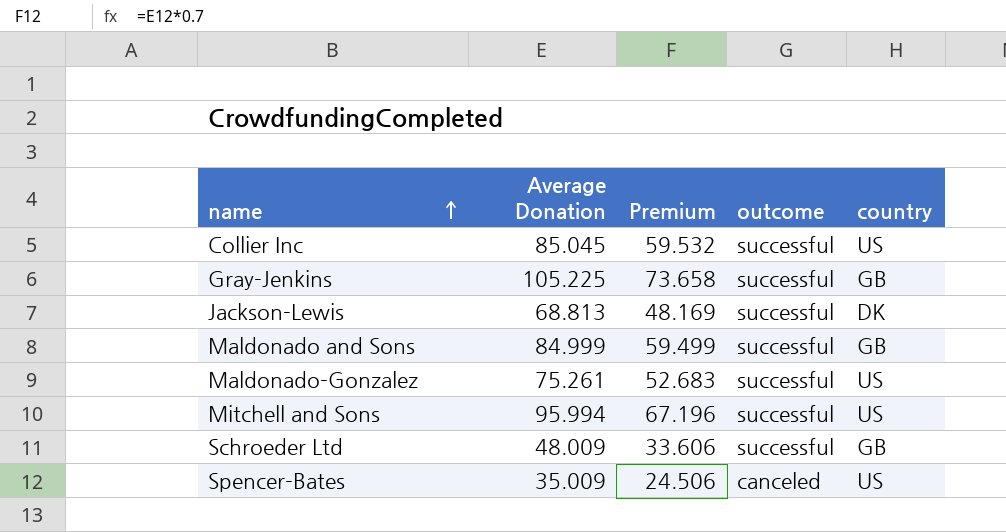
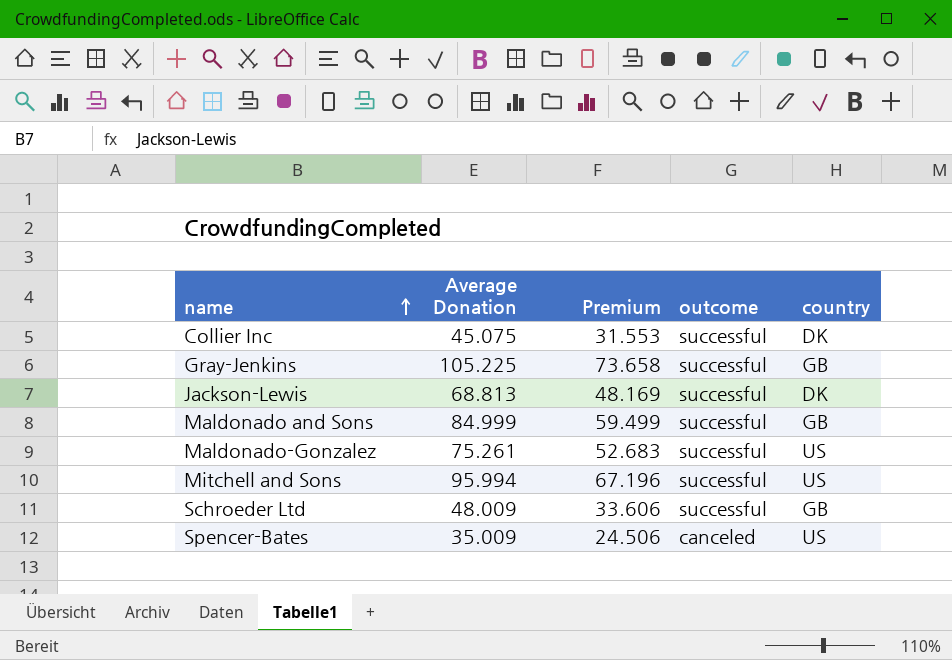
Collier Inc | Average Donation: 85.045 -> 45.075
Collier Inc | Premium: 59.532 -> 31.553
Collier Inc | country: US -> DK

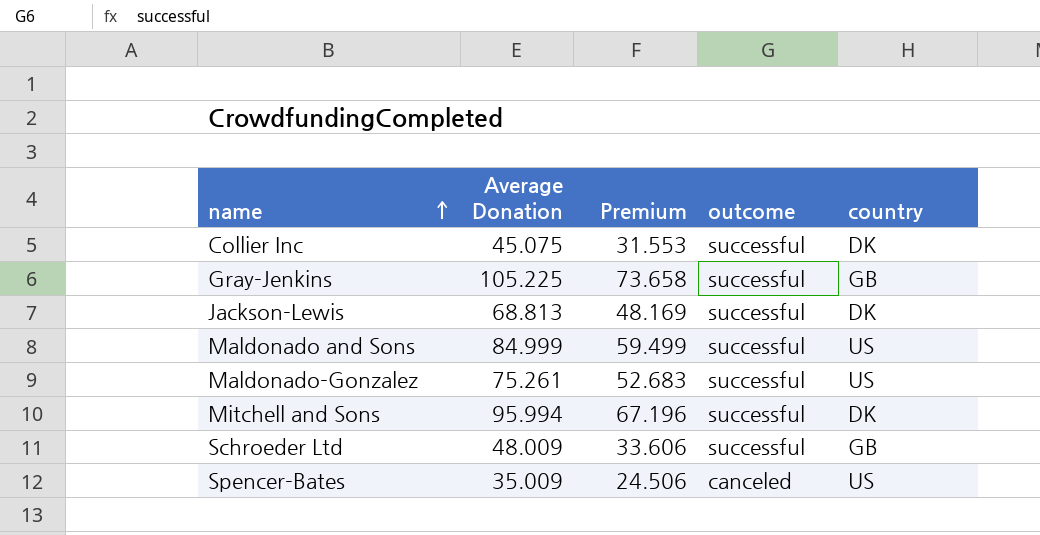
Maldonado and Sons | country: GB -> US
Mitchell and Sons | country: US -> DK

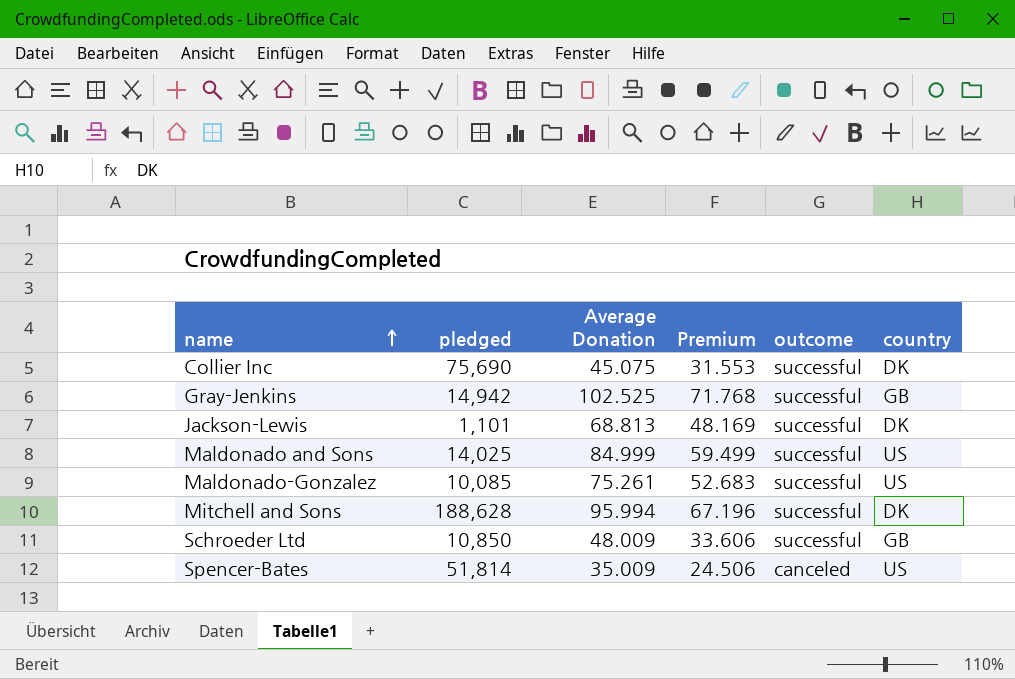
column pledged | position: none -> 2
Gray-Jenkins | Average Donation: 105.225 -> 102.525
Gray-Jenkins | Premium: 73.658 -> 71.768

